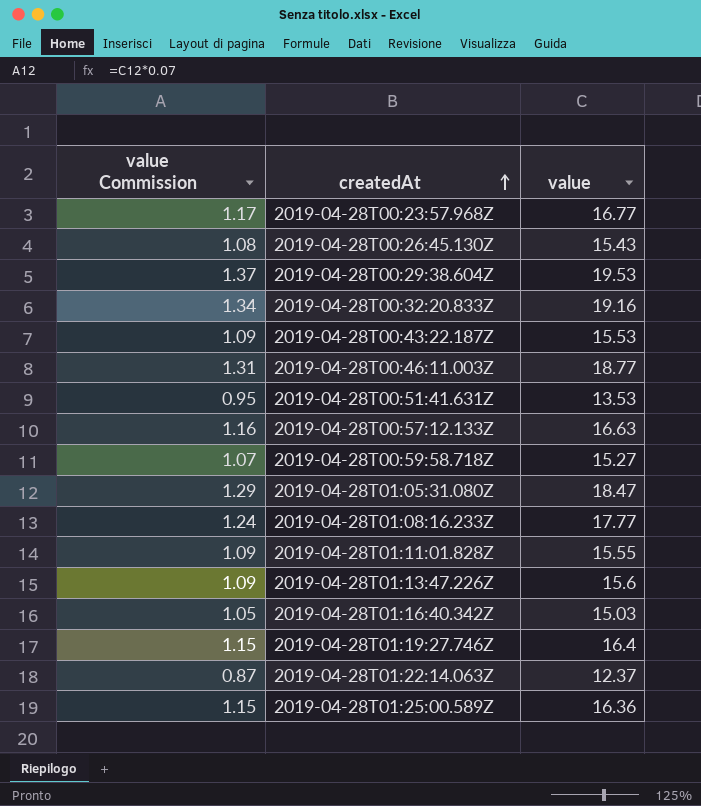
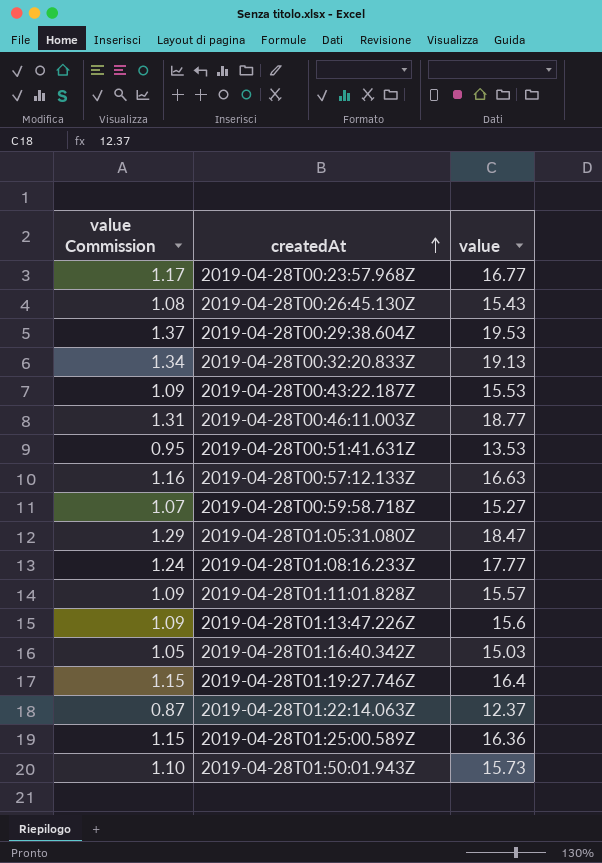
2019-04-28T00:32:20.833Z | value: 19.16 -> 19.13
2019-04-28T01:11:01.828Z | value: 15.55 -> 15.57
row 2019-04-28T01:50:01.943Z: none -> 1.10 | 15.73

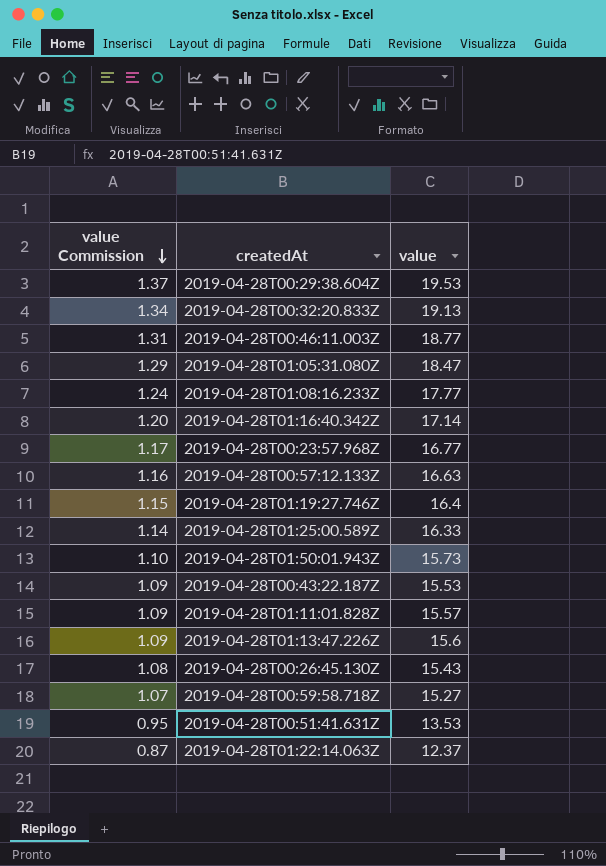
row order: createdAt ascending -> value Commission descending
2019-04-28T01:16:40.342Z | value Commission: 1.05 -> 1.20
2019-04-28T01:16:40.342Z | value: 15.03 -> 17.14
2019-04-28T01:25:00.589Z | value Commission: 1.15 -> 1.14
2019-04-28T01:25:00.589Z | value: 16.36 -> 16.33

